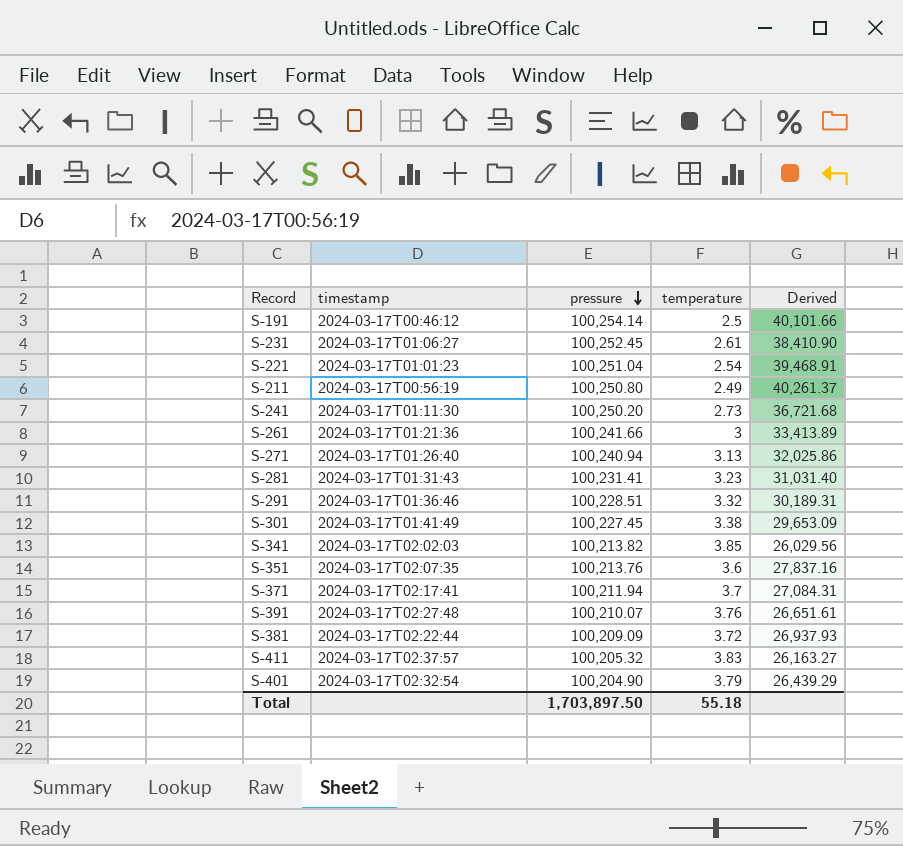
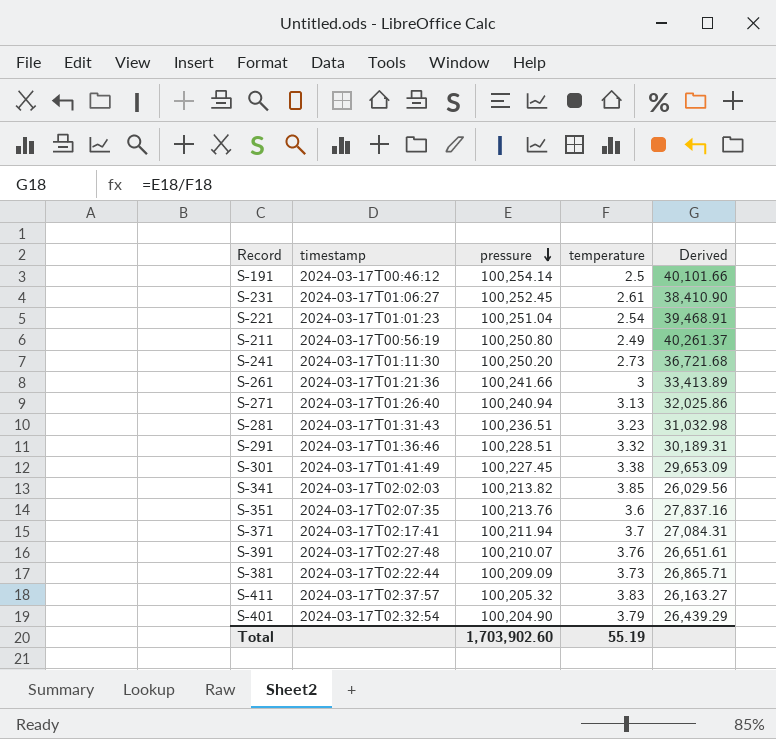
S-281 | pressure: 100,231.41 -> 100,236.51
S-281 | Derived: 31,031.40 -> 31,032.98
S-381 | temperature: 3.72 -> 3.73
S-381 | Derived: 26,937.93 -> 26,865.71
Total | pressure: 1,703,897.50 -> 1,703,902.60
Total | temperature: 55.18 -> 55.19

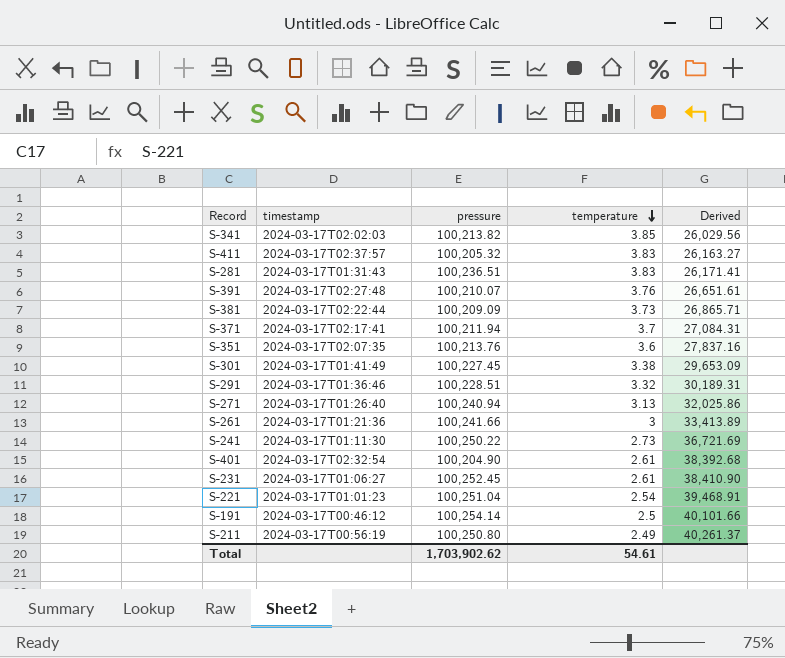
row order: pressure descending -> temperature descending
S-281 | temperature: 3.23 -> 3.83
S-281 | Derived: 31,032.98 -> 26,171.41
S-241 | pressure: 100,250.20 -> 100,250.22
S-241 | Derived: 36,721.68 -> 36,721.69
S-401 | temperature: 3.79 -> 2.61
S-401 | Derived: 26,439.29 -> 38,392.68
Total | pressure: 1,703,902.60 -> 1,703,902.62
Total | temperature: 55.19 -> 54.61

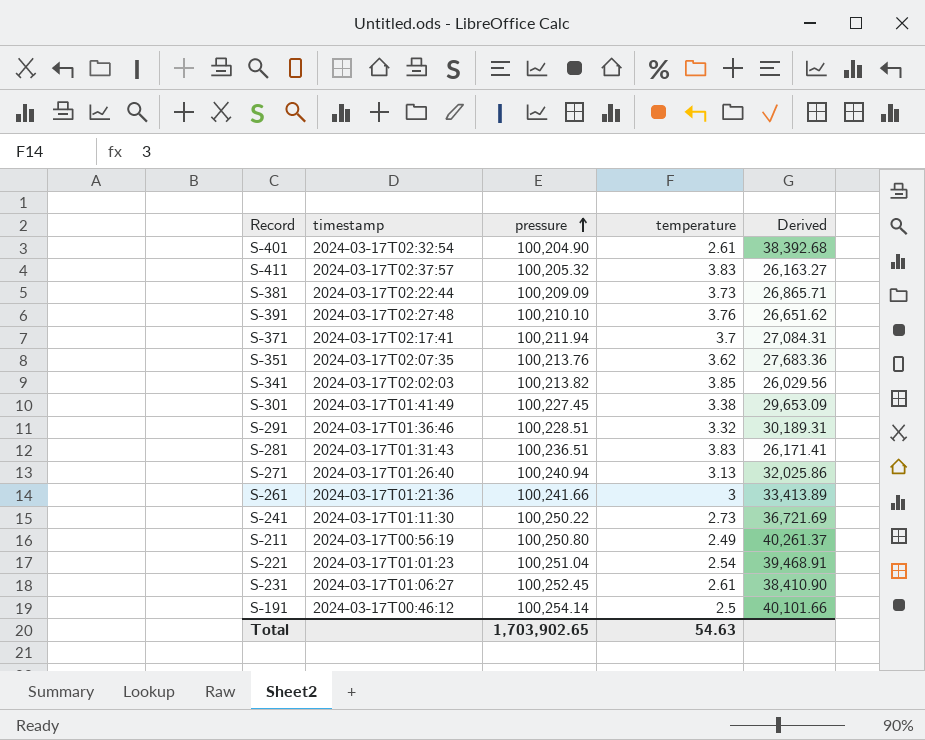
row order: temperature descending -> pressure ascending
S-391 | pressure: 100,210.07 -> 100,210.10
S-391 | Derived: 26,651.61 -> 26,651.62
S-351 | temperature: 3.6 -> 3.62
S-351 | Derived: 27,837.16 -> 27,683.36
Total | pressure: 1,703,902.62 -> 1,703,902.65
Total | temperature: 54.61 -> 54.63

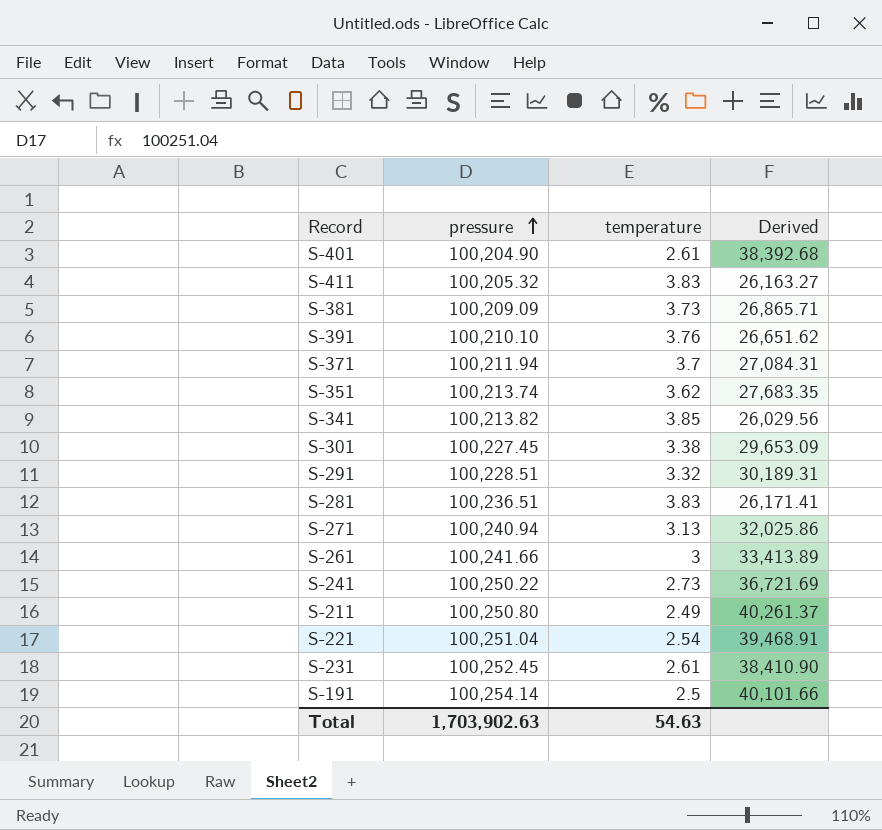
column timestamp | position: 2 -> none
S-351 | pressure: 100,213.76 -> 100,213.74
S-351 | Derived: 27,683.36 -> 27,683.35
Total | pressure: 1,703,902.65 -> 1,703,902.63

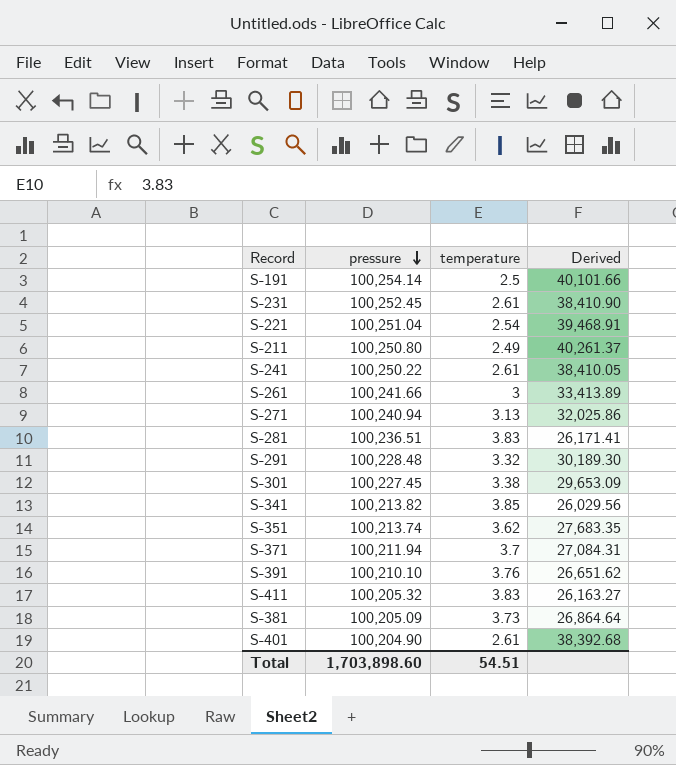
row order: pressure ascending -> pressure descending
S-241 | temperature: 2.73 -> 2.61
S-241 | Derived: 36,721.69 -> 38,410.05
S-291 | pressure: 100,228.51 -> 100,228.48
S-291 | Derived: 30,189.31 -> 30,189.30
S-381 | pressure: 100,209.09 -> 100,205.09
S-381 | Derived: 26,865.71 -> 26,864.64
Total | pressure: 1,703,902.63 -> 1,703,898.60
Total | temperature: 54.63 -> 54.51

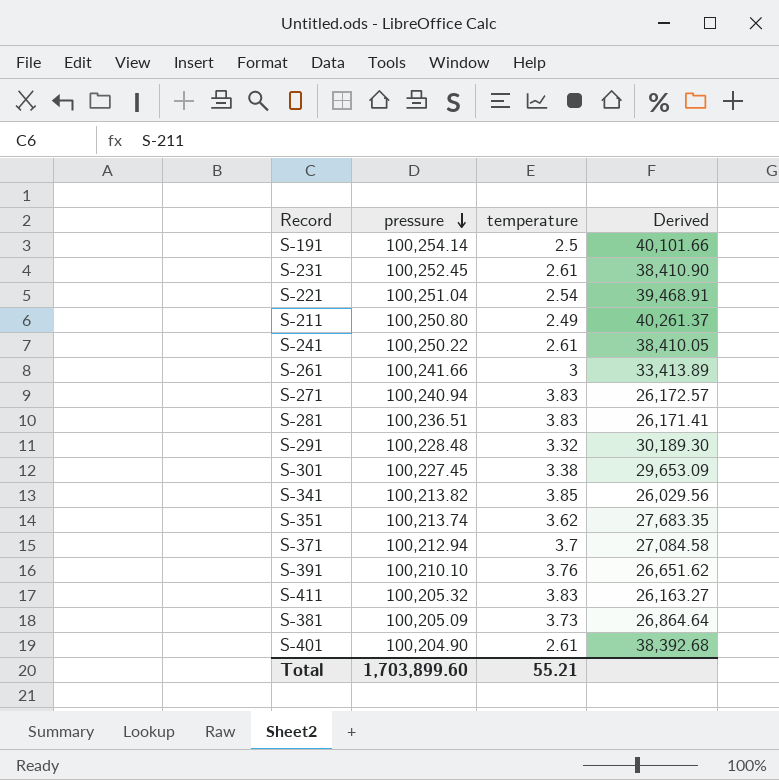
S-271 | temperature: 3.13 -> 3.83
S-271 | Derived: 32,025.86 -> 26,172.57
S-371 | pressure: 100,211.94 -> 100,212.94
S-371 | Derived: 27,084.31 -> 27,084.58
Total | pressure: 1,703,898.60 -> 1,703,899.60
Total | temperature: 54.51 -> 55.21

